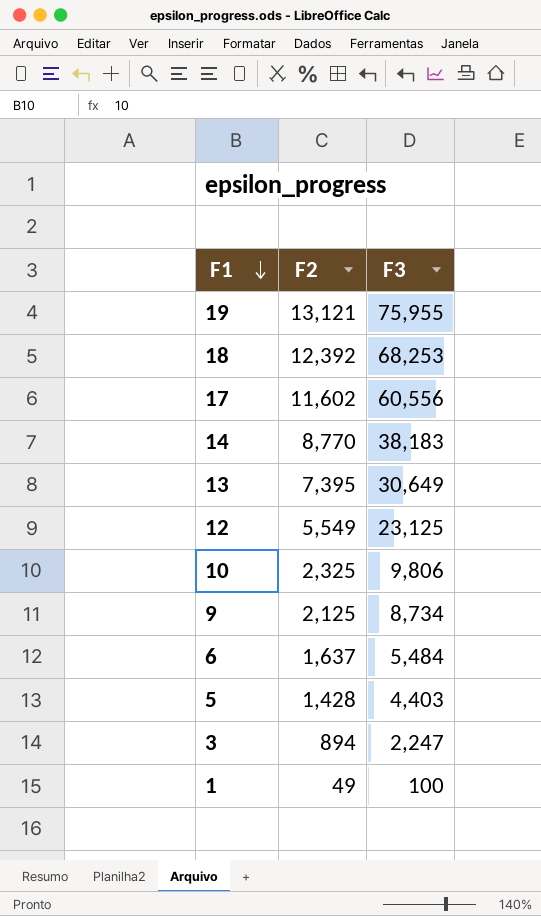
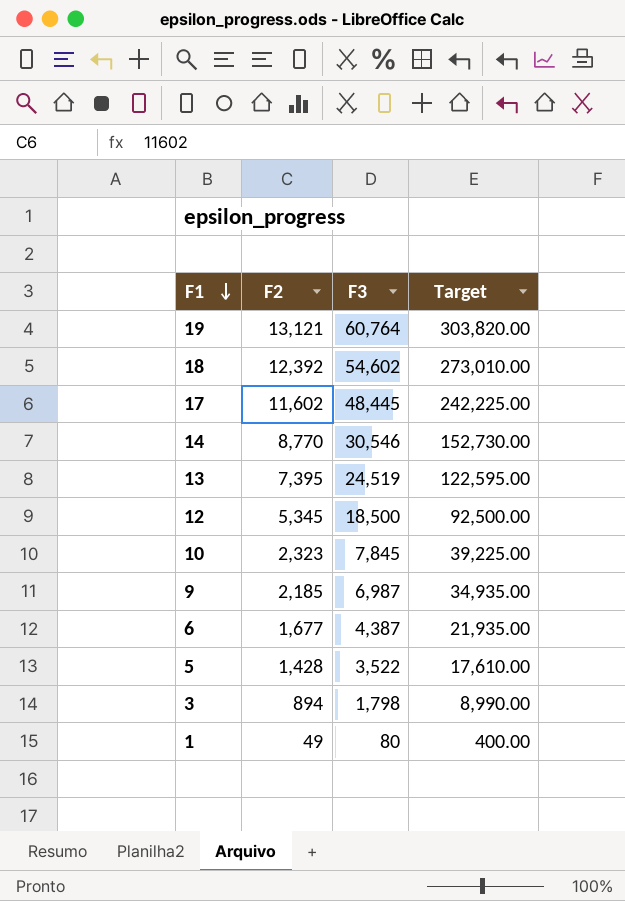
column Target | formula: none -> [F3] * 5
19 | F3: 75,955 -> 60,764
18 | F3: 68,253 -> 54,602
17 | F3: 60,556 -> 48,445
14 | F3: 38,183 -> 30,546
13 | F3: 30,649 -> 24,519
12 | F2: 5,549 -> 5,345
12 | F3: 23,125 -> 18,500
10 | F2: 2,325 -> 2,323
10 | F3: 9,806 -> 7,845
9 | F2: 2,125 -> 2,185
9 | F3: 8,734 -> 6,987
6 | F2: 1,637 -> 1,677
6 | F3: 5,484 -> 4,387
5 | F3: 4,403 -> 3,522
3 | F3: 2,247 -> 1,798
1 | F3: 100 -> 80

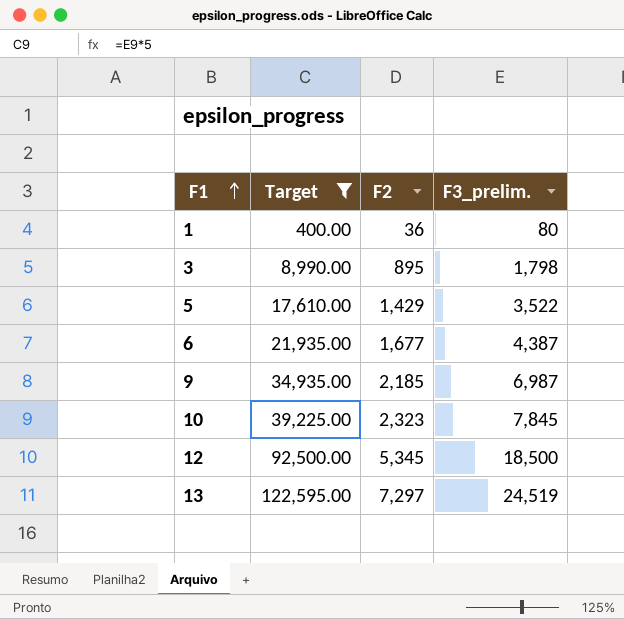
filter: none -> Target <= 122,595.00
row order: F1 descending -> F1 ascending
column Target | position: 4 -> 2
column name: F3 -> F3_prelim.
1 | F2: 49 -> 36
3 | F2: 894 -> 895
5 | F2: 1,428 -> 1,429
13 | F2: 7,395 -> 7,297

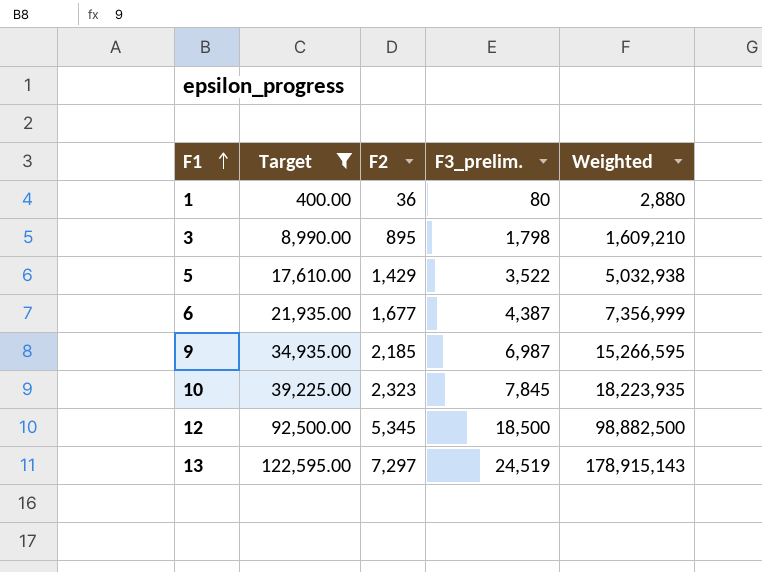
column Weighted | formula: none -> [F2] * [F3_prelim.]

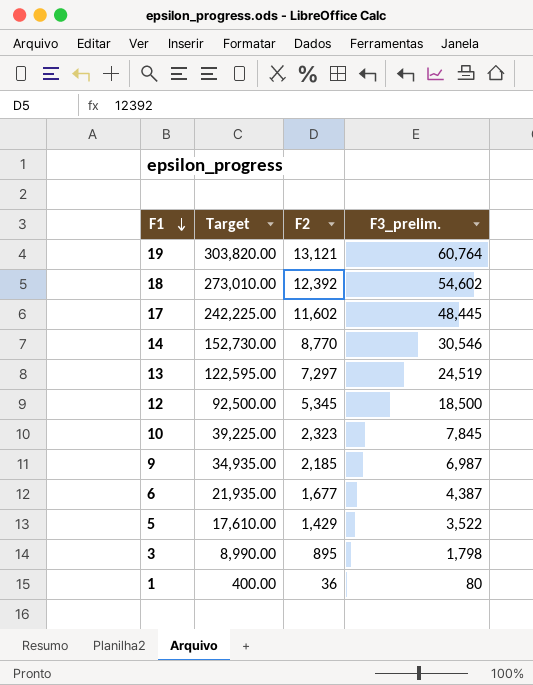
filter: Target <= 122,595.00 -> none
row order: F1 ascending -> F1 descending
column Weighted | formula: [F2] * [F3_prelim.] -> none

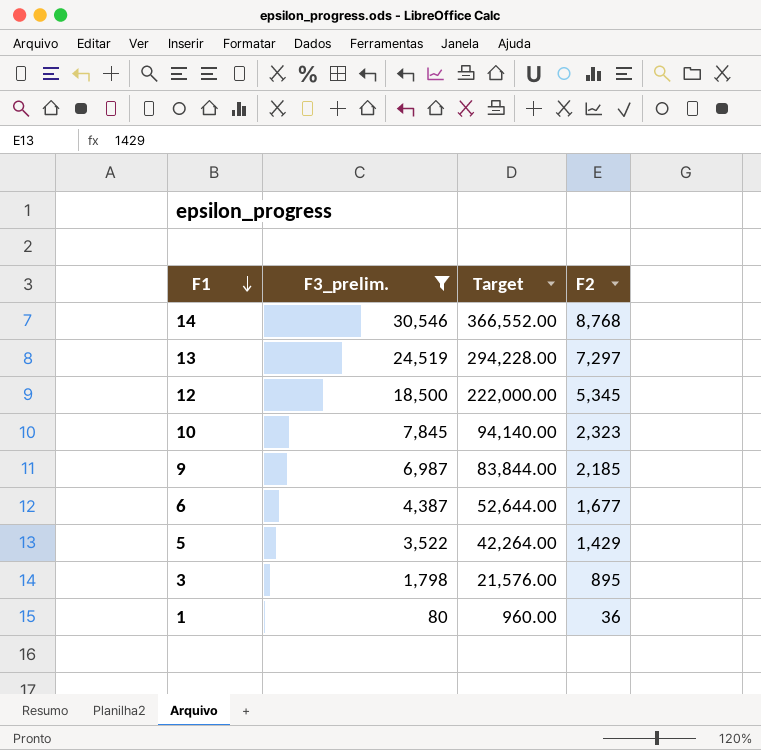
filter: none -> F3_prelim. <= 30,546
column F3_prelim. | position: 4 -> 2
column Target | formula: [F3_prelim.] * 5 -> [F3_prelim.] * 12
14 | F2: 8,770 -> 8,768

